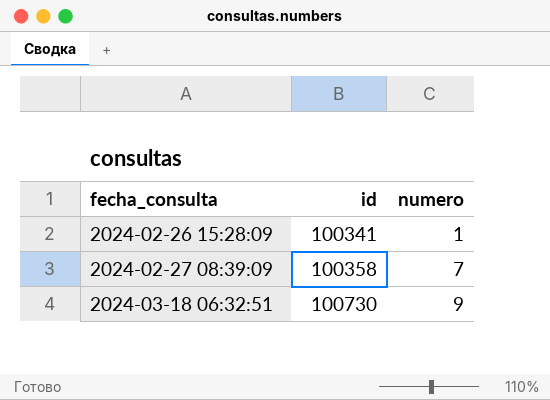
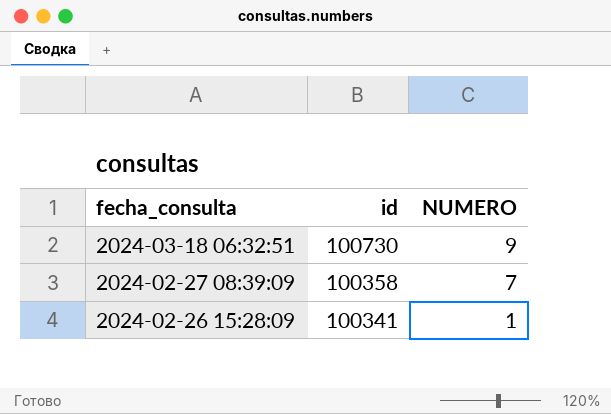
row order: fecha_consulta ascending -> fecha_consulta descending
column name: numero -> NUMERO

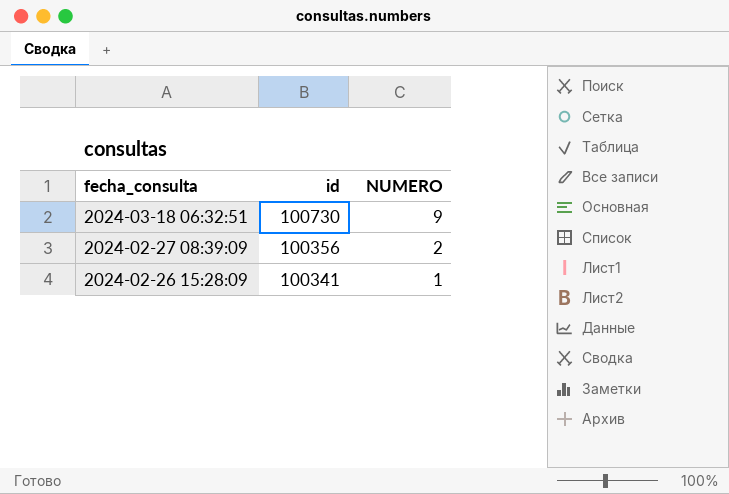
2024-02-27 08:39:09 | id: 100358 -> 100356
2024-02-27 08:39:09 | NUMERO: 7 -> 2

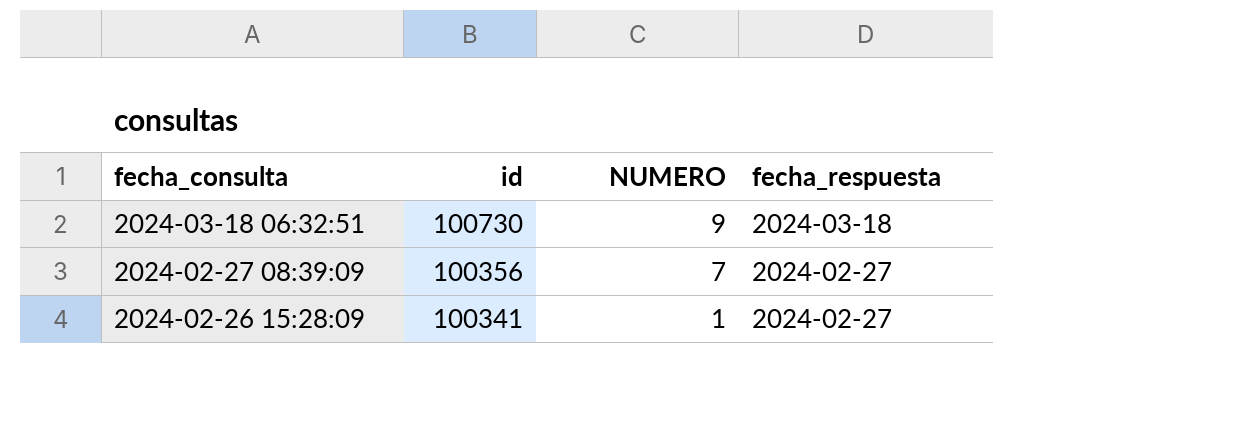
column fecha_respuesta | position: none -> 4
2024-02-27 08:39:09 | NUMERO: 2 -> 7

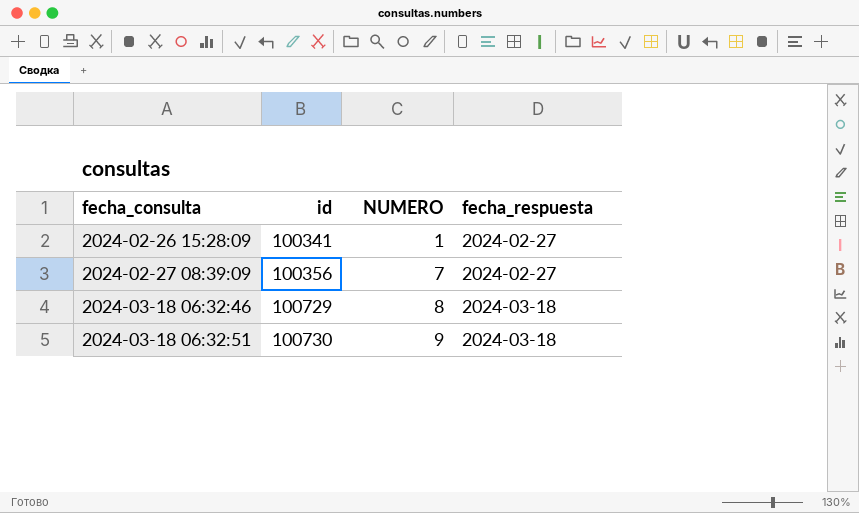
row order: fecha_consulta descending -> fecha_consulta ascending
row 2024-03-18 06:32:46: none -> 100729 | 8 | 2024-03-18

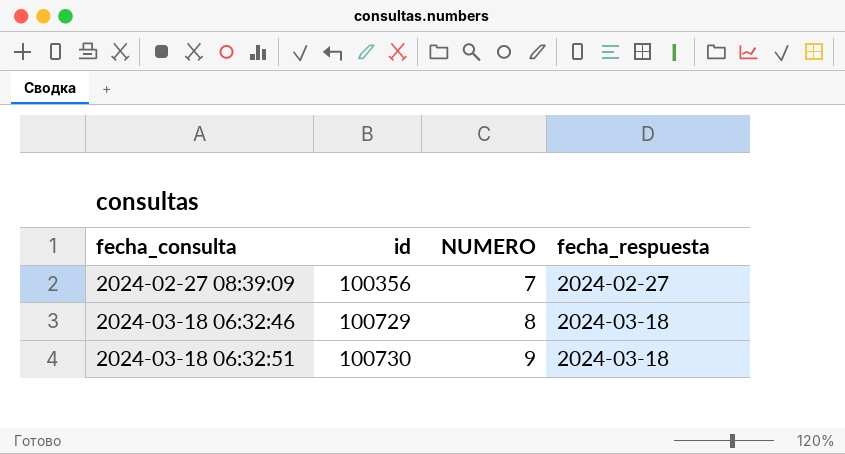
row 2024-02-26 15:28:09: 100341 | 1 | 2024-02-27 -> none

